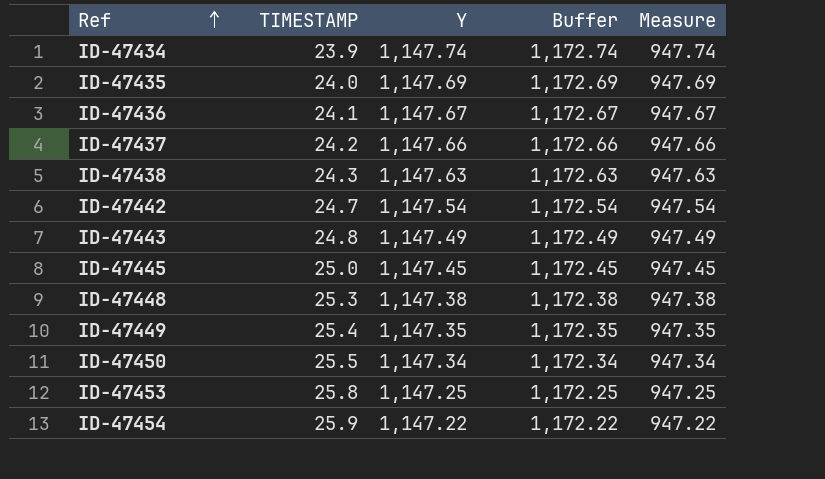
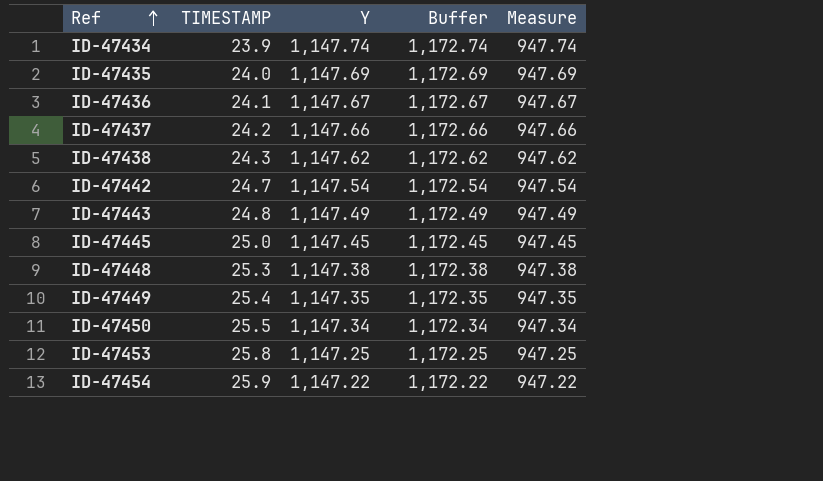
ID-47438 | Y: 1,147.63 -> 1,147.62
ID-47438 | Buffer: 1,172.63 -> 1,172.62
ID-47438 | Measure: 947.63 -> 947.62

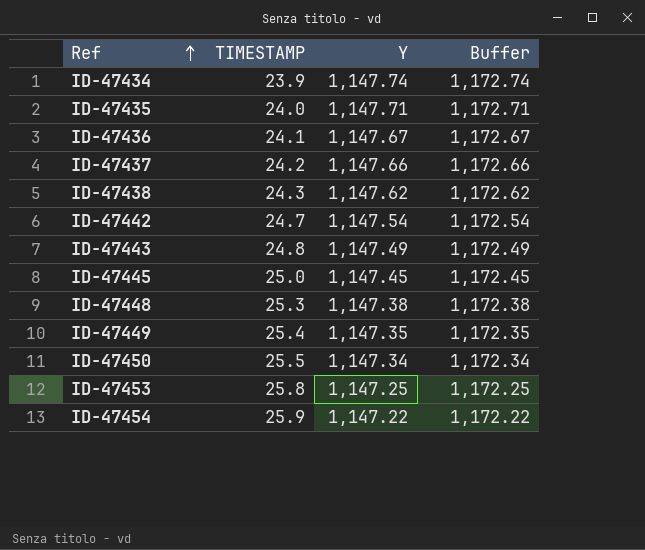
column Measure | formula: [Y] - 200 -> none
ID-47435 | Y: 1,147.69 -> 1,147.71
ID-47435 | Buffer: 1,172.69 -> 1,172.71

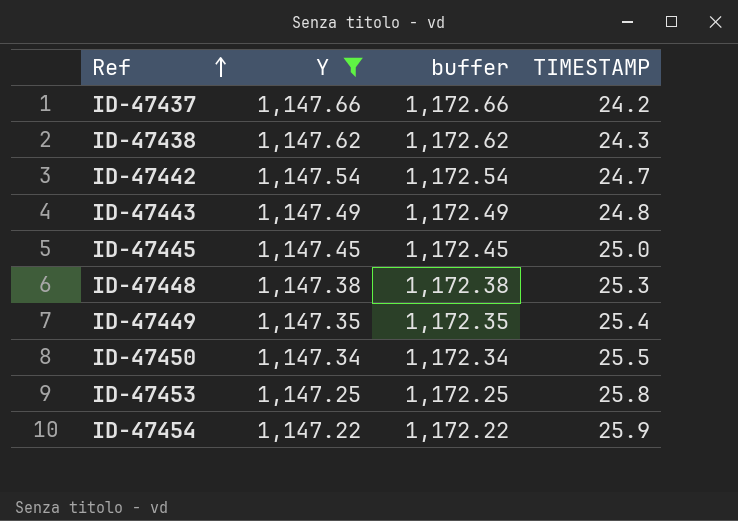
filter: none -> Y <= 1,147.66
column name: Buffer -> buffer
column TIMESTAMP | position: 2 -> 4

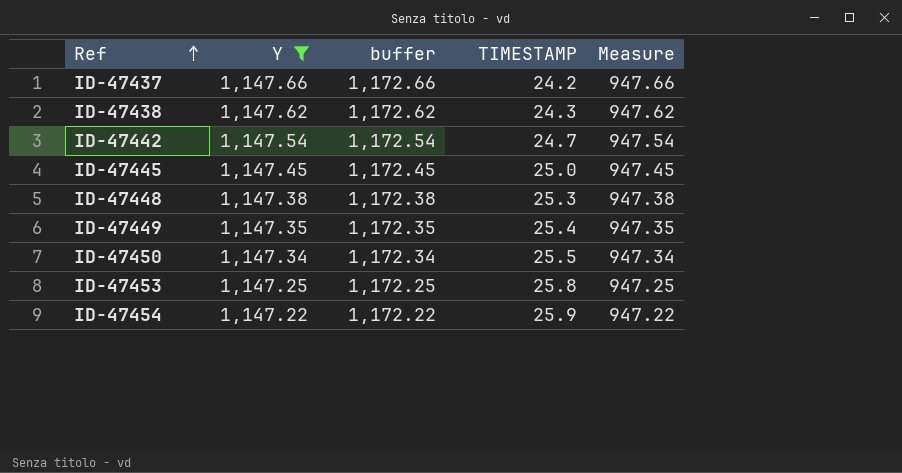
column Measure | formula: none -> [Y] - 200
row ID-47443: 1,147.49 | 1,172.49 | 24.8 -> none

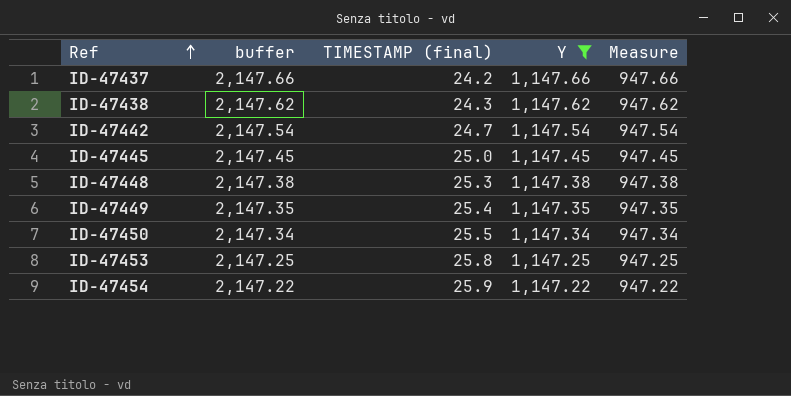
column buffer | formula: [Y] + 25 -> [Y] + 1000
column name: TIMESTAMP -> TIMESTAMP (final)
column Y | position: 2 -> 4

